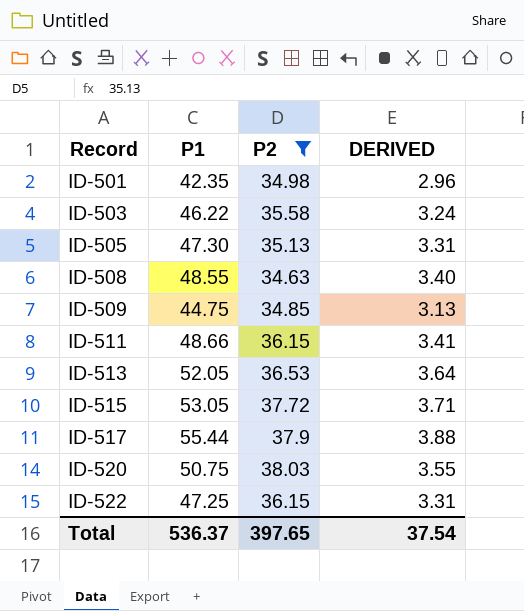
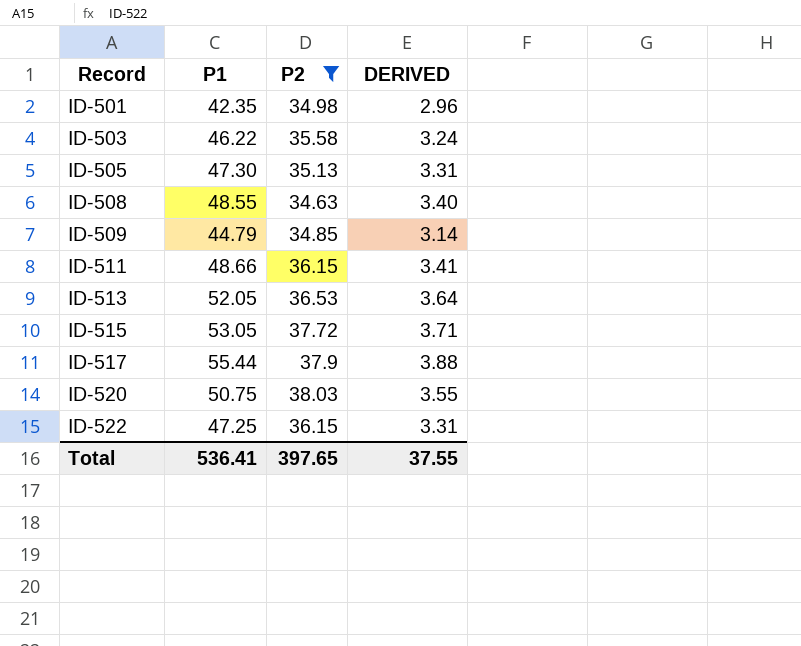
ID-509 | P1: 44.75 -> 44.79
ID-509 | DERIVED: 3.13 -> 3.14
Total | P1: 536.37 -> 536.41
Total | DERIVED: 37.54 -> 37.55

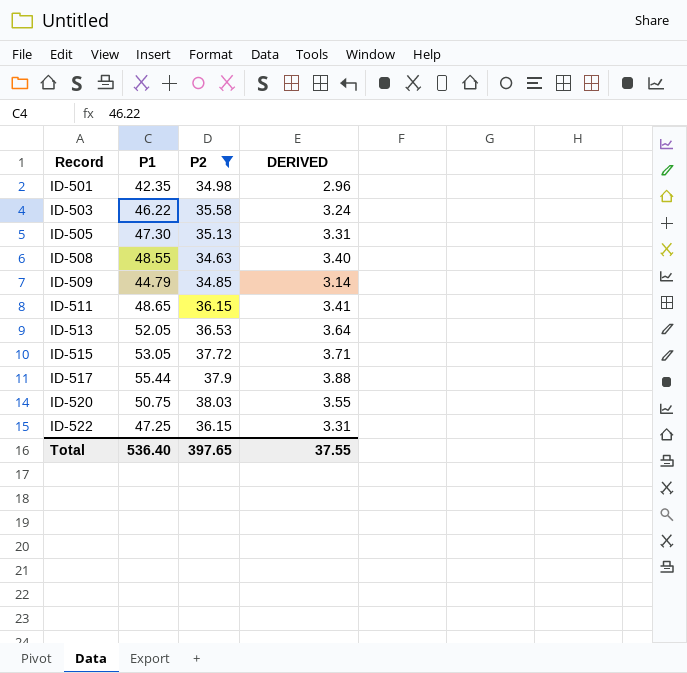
ID-511 | P1: 48.66 -> 48.65
Total | P1: 536.41 -> 536.40

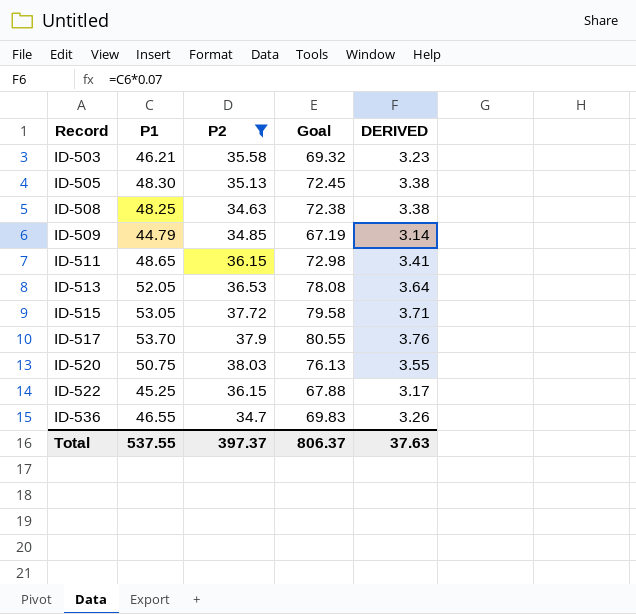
column Goal | formula: none -> [P1] * 1.5
row ID-501: 42.35 | 34.98 | 2.96 -> none
ID-503 | P1: 46.22 -> 46.21
ID-503 | DERIVED: 3.24 -> 3.23
ID-505 | P1: 47.30 -> 48.30
ID-505 | DERIVED: 3.31 -> 3.38
ID-508 | P1: 48.55 -> 48.25
ID-508 | DERIVED: 3.40 -> 3.38
ID-517 | P1: 55.44 -> 53.70
ID-517 | DERIVED: 3.88 -> 3.76
ID-522 | P1: 47.25 -> 45.25
ID-522 | DERIVED: 3.31 -> 3.17
row ID-536: none -> 46.55 | 34.7 | 69.83 | 3.26
Total | P1: 536.40 -> 537.55
Total | P2: 397.65 -> 397.37
Total | DERIVED: 37.55 -> 37.63

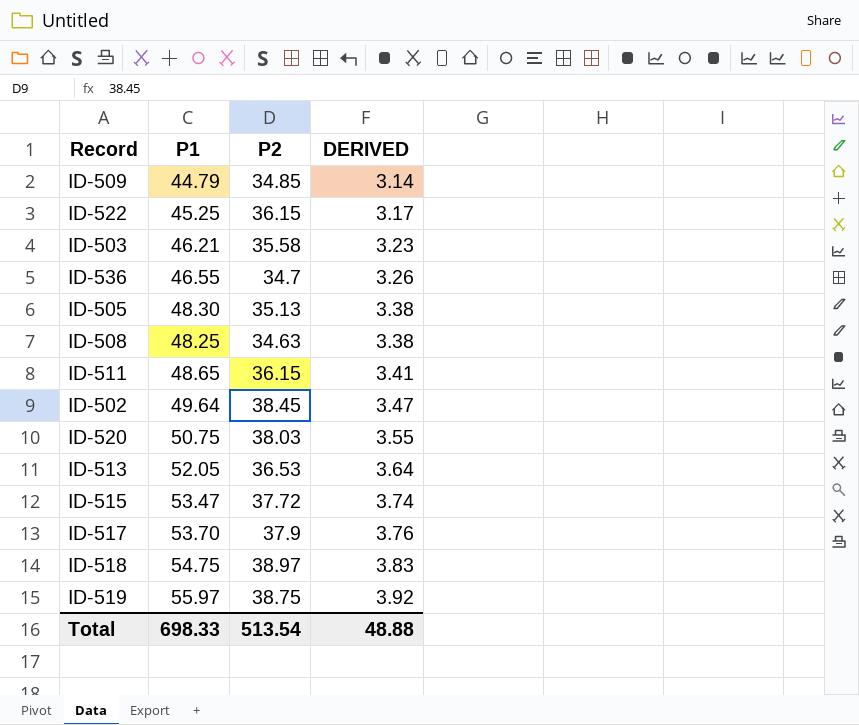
filter: P2 <= 38.03 -> none
row order: Record ascending -> DERIVED ascending
column Goal | formula: [P1] * 1.5 -> none
ID-515 | P1: 53.05 -> 53.47
ID-515 | DERIVED: 3.71 -> 3.74
Total | P1: 537.55 -> 698.33
Total | P2: 397.37 -> 513.54
Total | DERIVED: 37.63 -> 48.88

